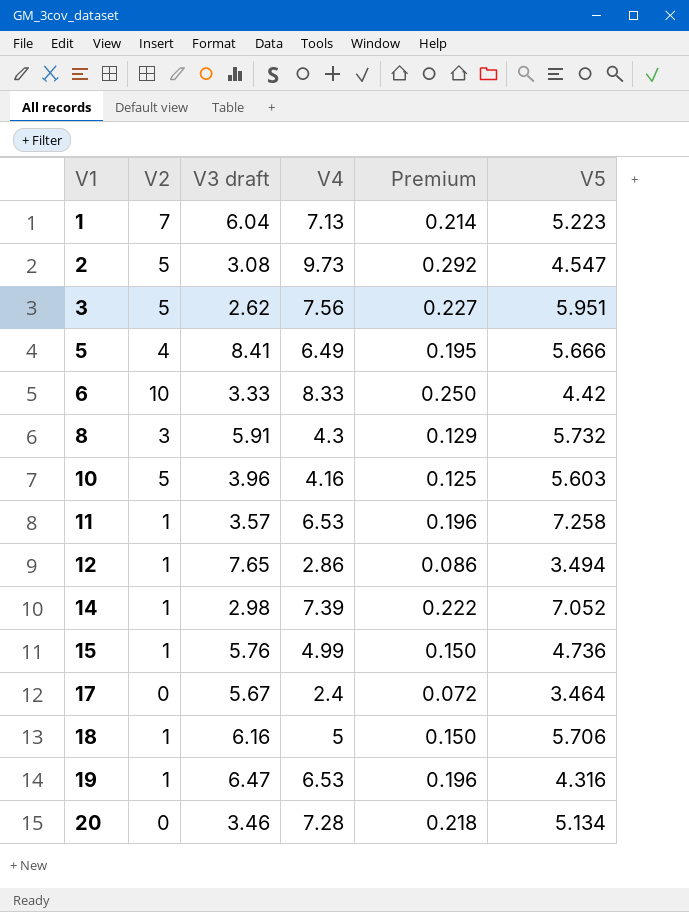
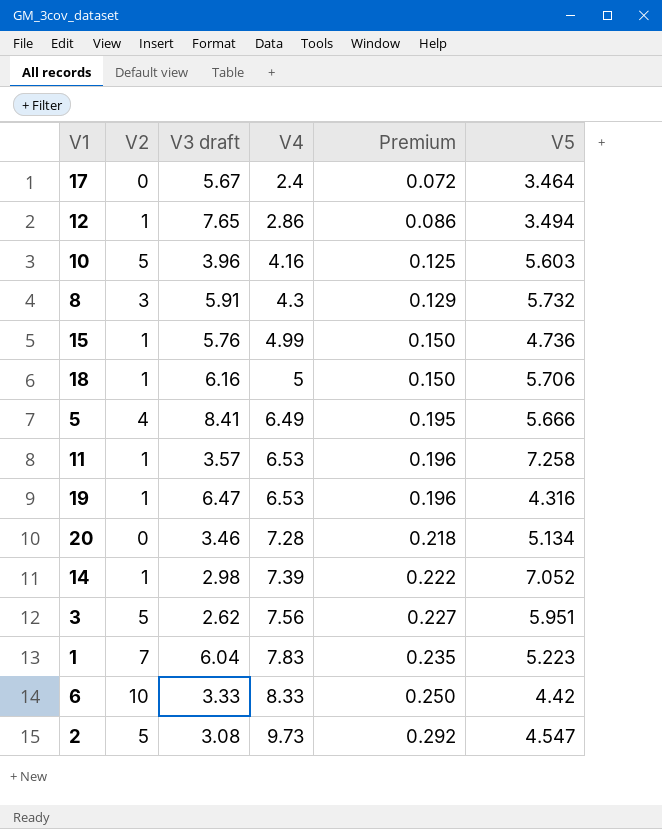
row order: V1 ascending -> V4 ascending
1 | V4: 7.13 -> 7.83
1 | Premium: 0.214 -> 0.235

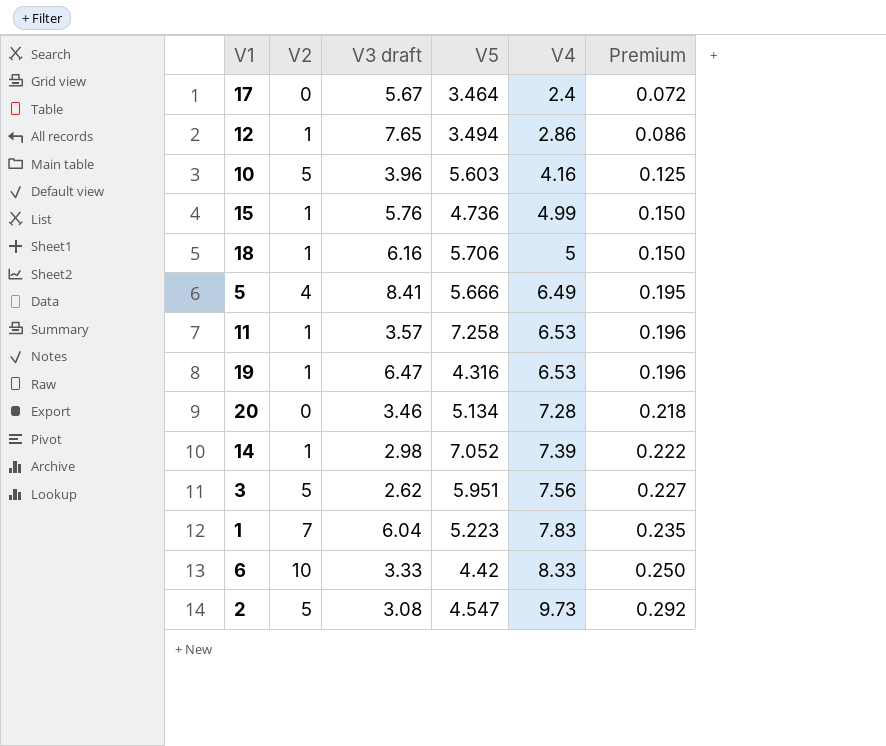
column V5 | position: 6 -> 4
row 8: 3 | 5.91 | 4.3 | 0.129 | 5.732 -> none

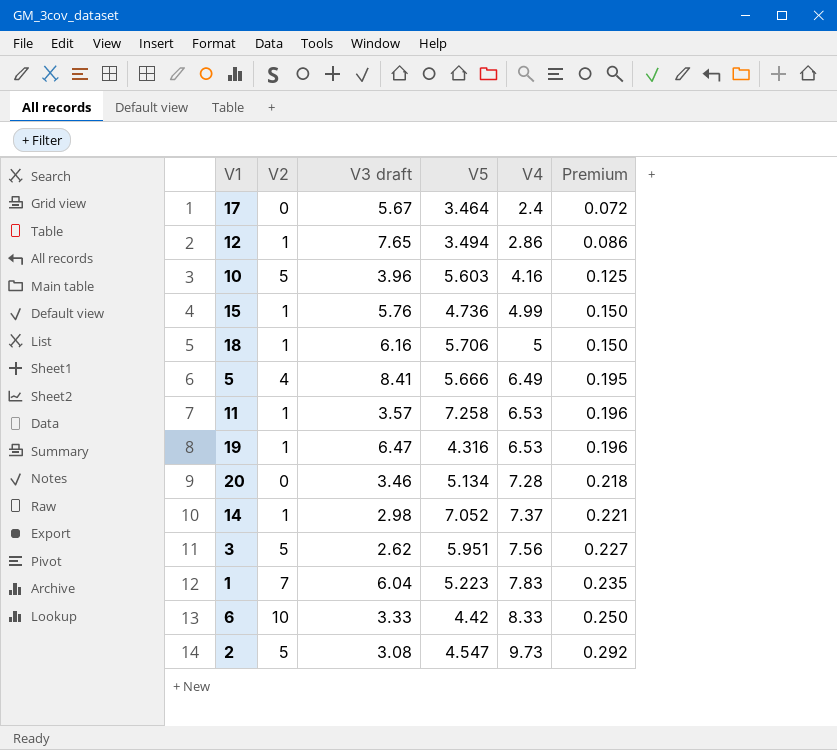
14 | V4: 7.39 -> 7.37
14 | Premium: 0.222 -> 0.221

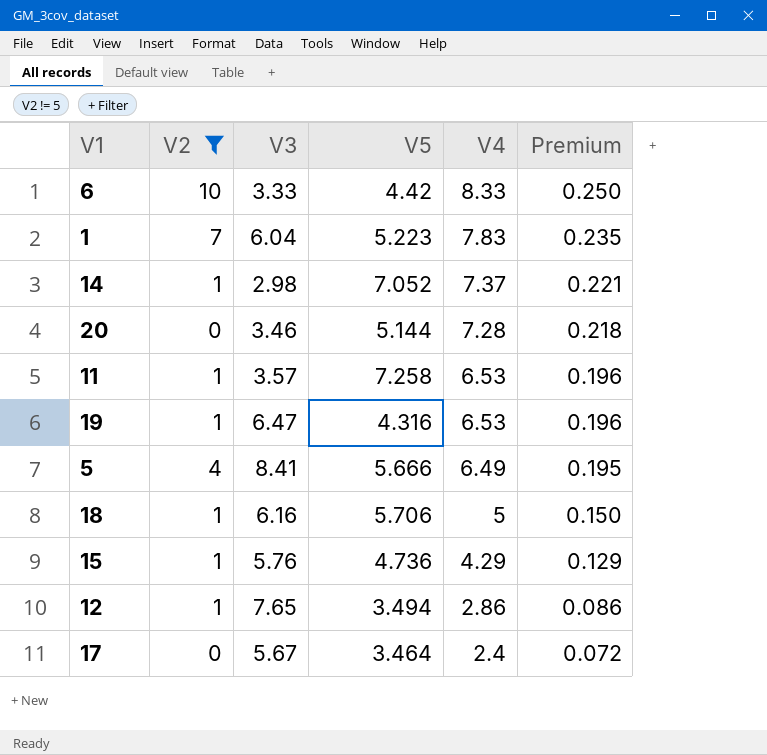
filter: none -> V2 != 5
row order: V4 ascending -> V4 descending
column name: V3 draft -> V3
20 | V5: 5.134 -> 5.144
15 | V4: 4.99 -> 4.29
15 | Premium: 0.150 -> 0.129

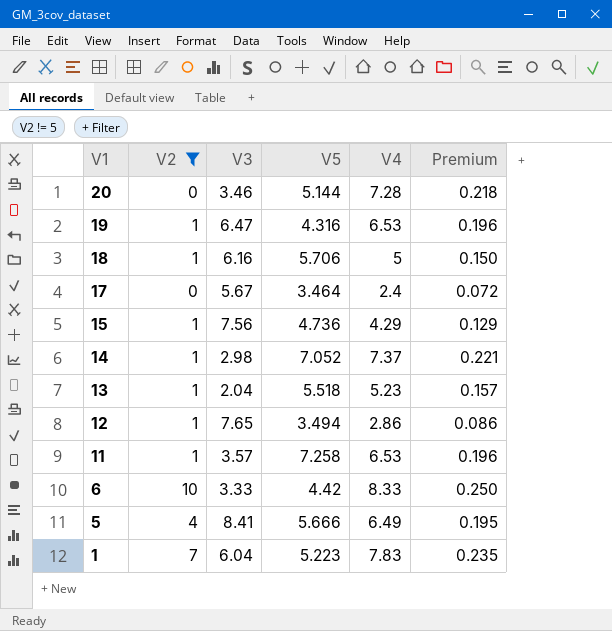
row order: V4 descending -> V1 descending
15 | V3: 5.76 -> 7.56
row 13: none -> 1 | 2.04 | 5.518 | 5.23 | 0.157

